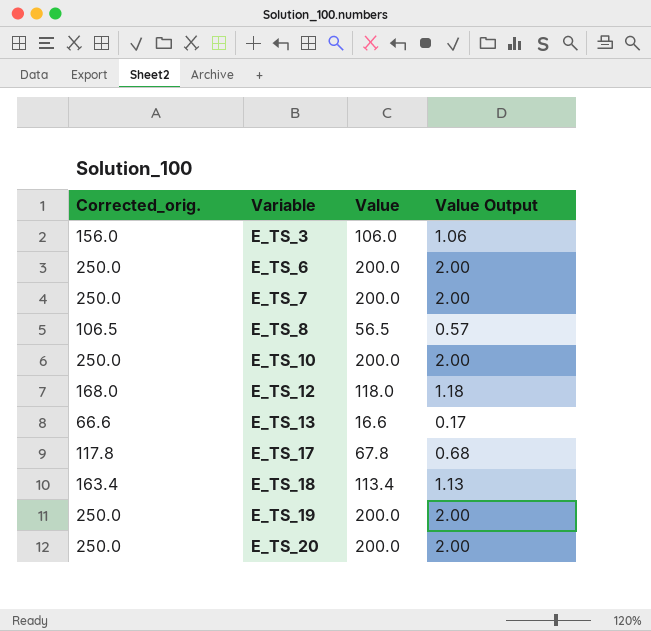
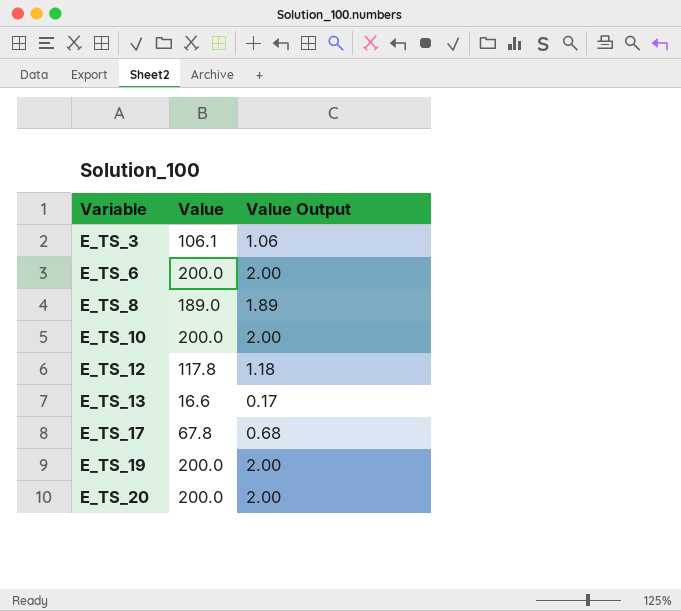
column Corrected_orig. | formula: [Value] + 50 -> none
row E_TS_7: 250.0 | 200.0 | 2.00 -> none
row E_TS_18: 163.4 | 113.4 | 1.13 -> none
E_TS_3 | Value: 106.0 -> 106.1
E_TS_8 | Value: 56.5 -> 189.0
E_TS_8 | Value Output: 0.57 -> 1.89
E_TS_12 | Value: 118.0 -> 117.8

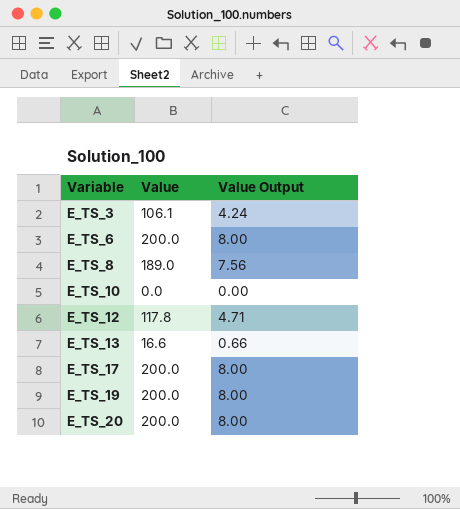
column Value Output | formula: [Value] * 0.01 -> [Value] * 0.04
E_TS_10 | Value: 200.0 -> 0.0
E_TS_17 | Value: 67.8 -> 200.0

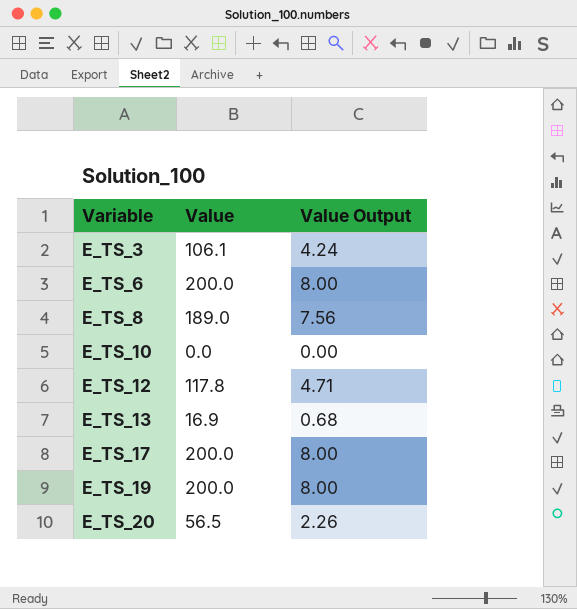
E_TS_13 | Value: 16.6 -> 16.9
E_TS_13 | Value Output: 0.66 -> 0.68
E_TS_20 | Value: 200.0 -> 56.5
E_TS_20 | Value Output: 8.00 -> 2.26

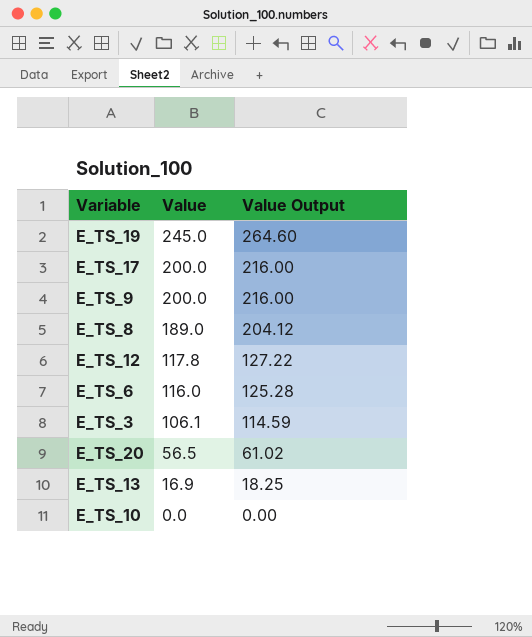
row order: Variable ascending -> Value descending
column Value Output | formula: [Value] * 0.04 -> [Value] * 1.08
E_TS_19 | Value: 200.0 -> 245.0
row E_TS_9: none -> 200.0 | 216.00
E_TS_6 | Value: 200.0 -> 116.0

